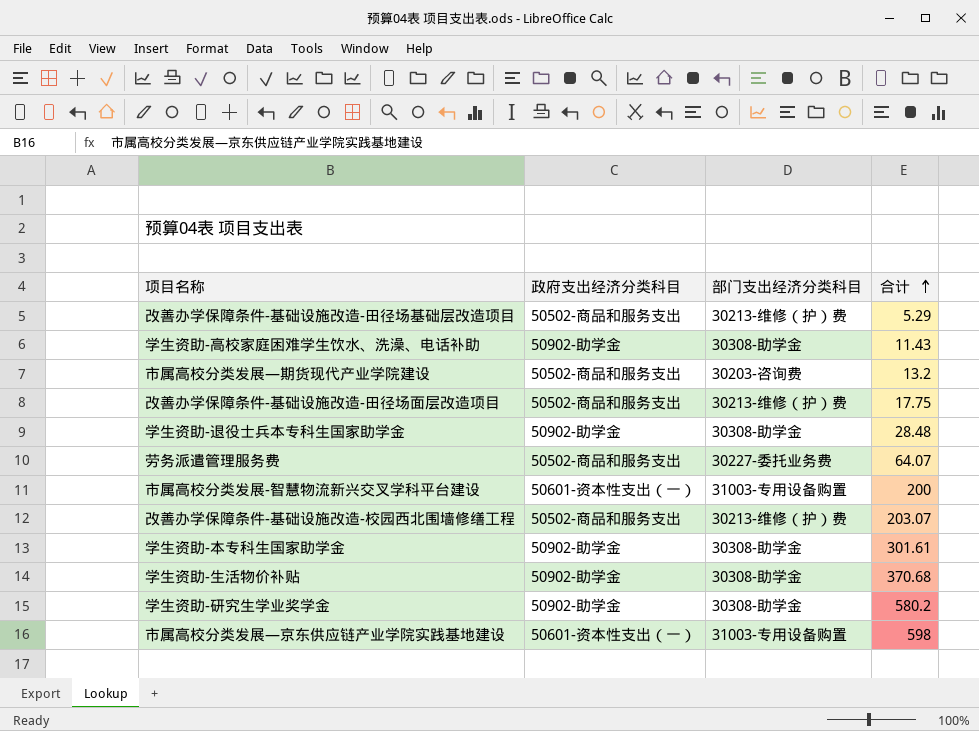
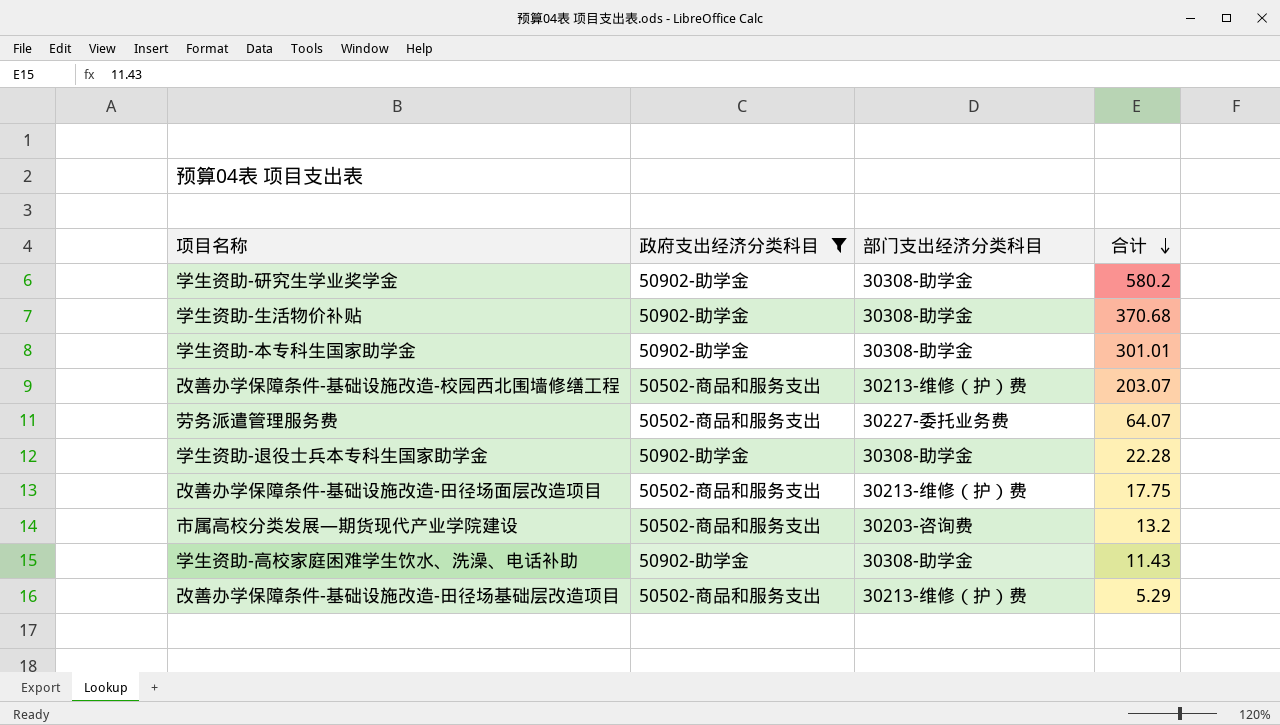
filter: none -> 政府支出经济分类科目 != 50601-资本性支出（一）
row order: 合计 ascending -> 合计 descending
学生资助-本专科生国家助学金 | 合计: 301.61 -> 301.01
学生资助-退役士兵本专科生国家助学金 | 合计: 28.48 -> 22.28

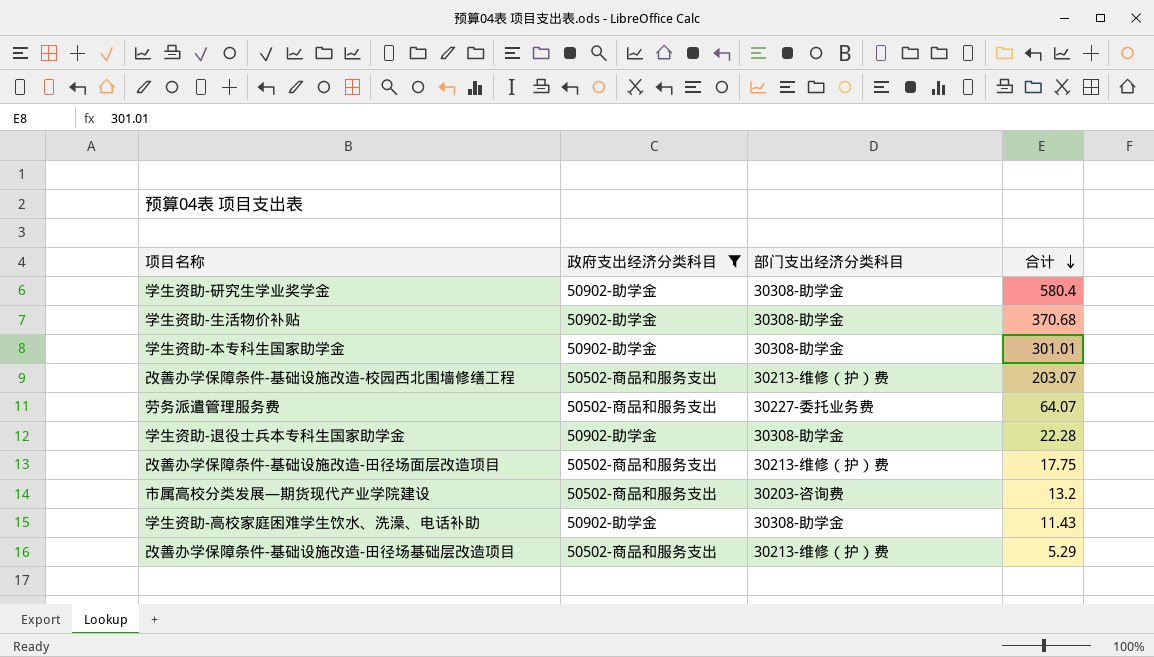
学生资助-研究生学业奖学金 | 合计: 580.2 -> 580.4

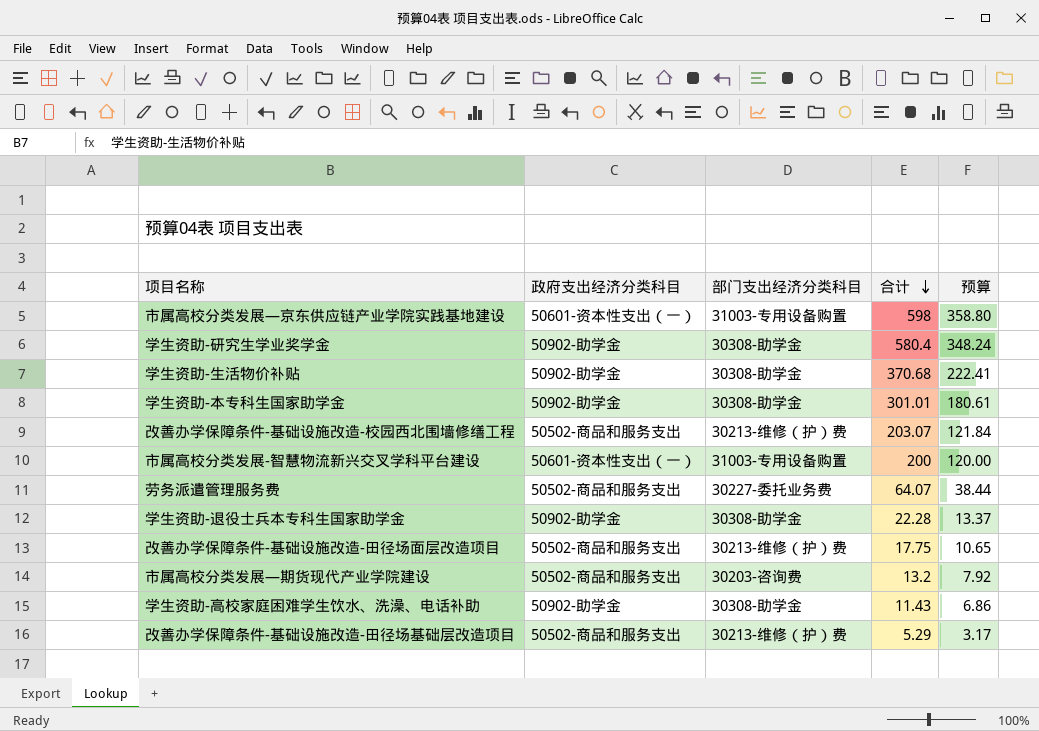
filter: 政府支出经济分类科目 != 50601-资本性支出（一） -> none
column 预算 | formula: none -> [合计] * 0.6

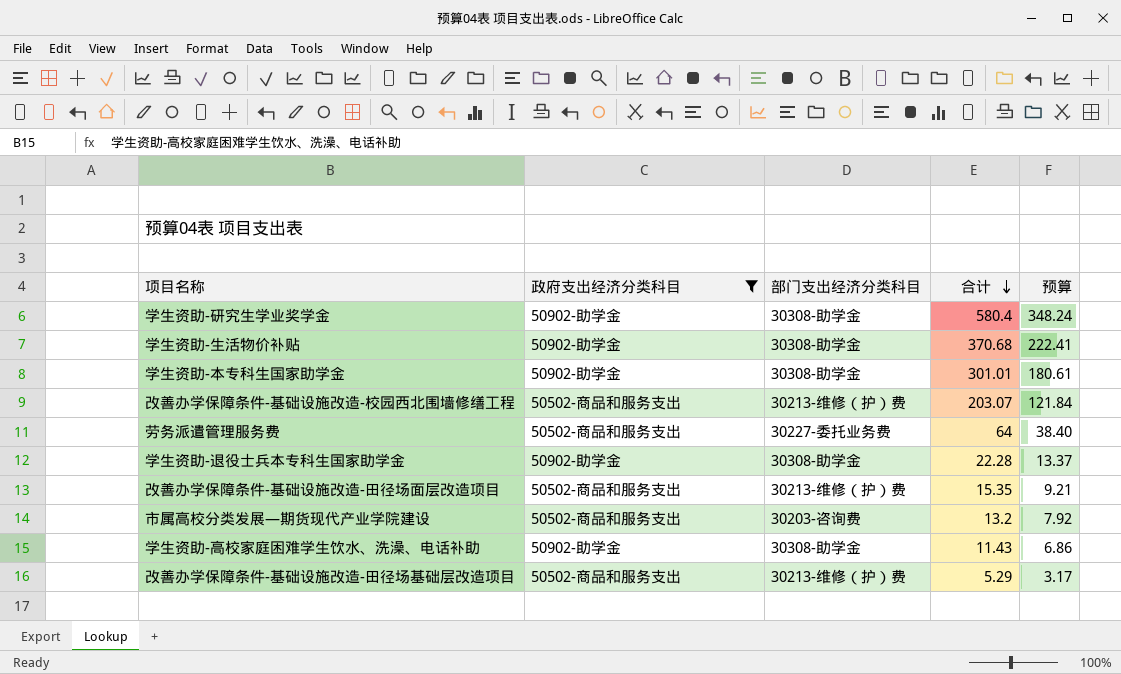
filter: none -> 政府支出经济分类科目 != 50601-资本性支出（一）
劳务派遣管理服务费 | 合计: 64.07 -> 64
劳务派遣管理服务费 | 预算: 38.44 -> 38.40
改善办学保障条件-基础设施改造-田径场面层改造项目 | 合计: 17.75 -> 15.35
改善办学保障条件-基础设施改造-田径场面层改造项目 | 预算: 10.65 -> 9.21

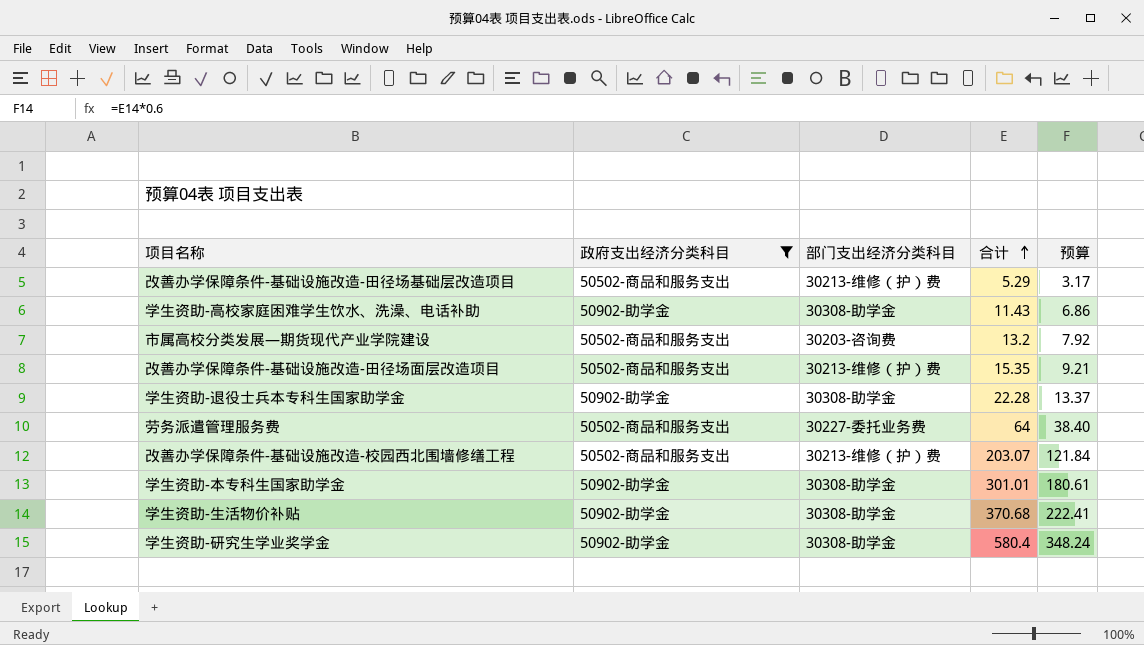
row order: 合计 descending -> 合计 ascending

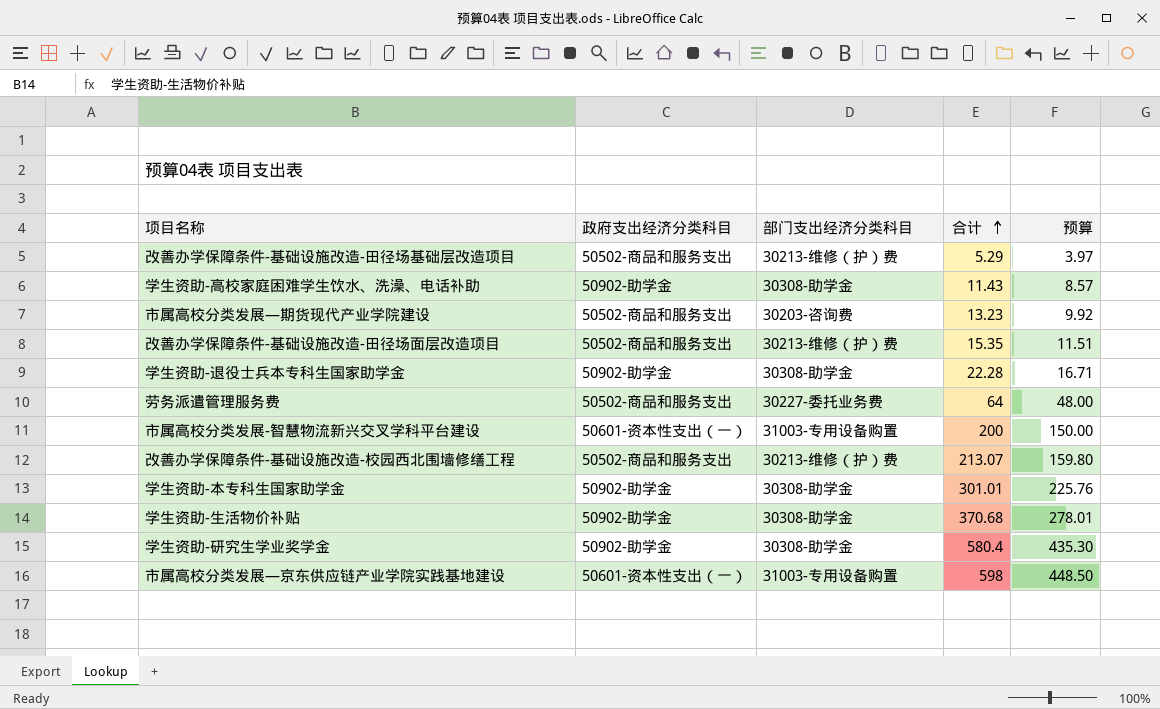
filter: 政府支出经济分类科目 != 50601-资本性支出（一） -> none
column 预算 | formula: [合计] * 0.6 -> [合计] * 0.75
市属高校分类发展—期货现代产业学院建设 | 合计: 13.2 -> 13.23
改善办学保障条件-基础设施改造-校园西北围墙修缮工程 | 合计: 203.07 -> 213.07

